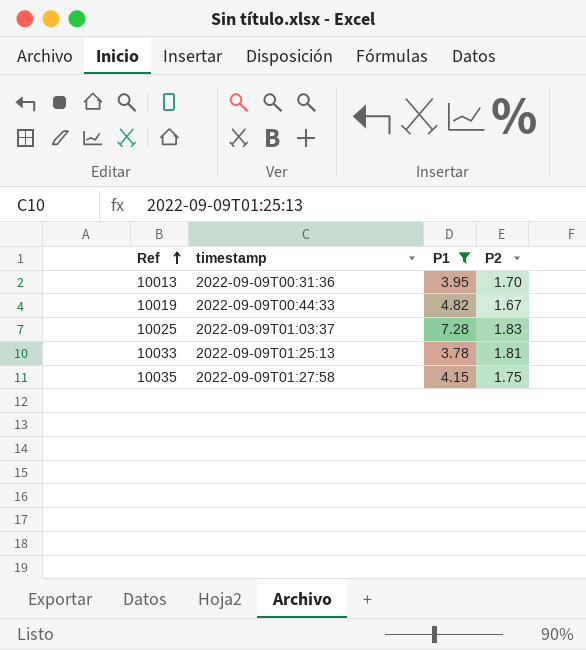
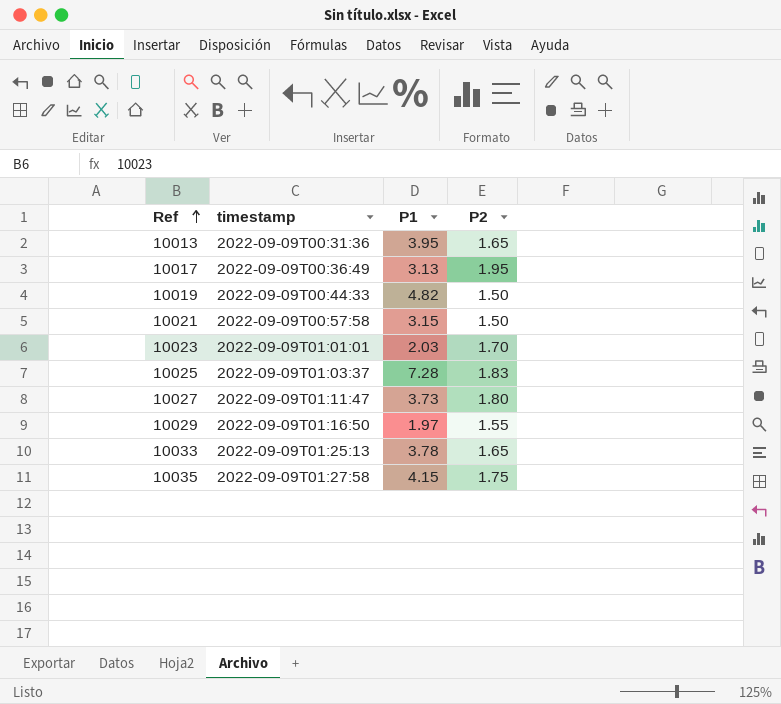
filter: P1 >= 3.78 -> none
10013 | P2: 1.70 -> 1.65
10019 | P2: 1.67 -> 1.50
10033 | P2: 1.81 -> 1.65

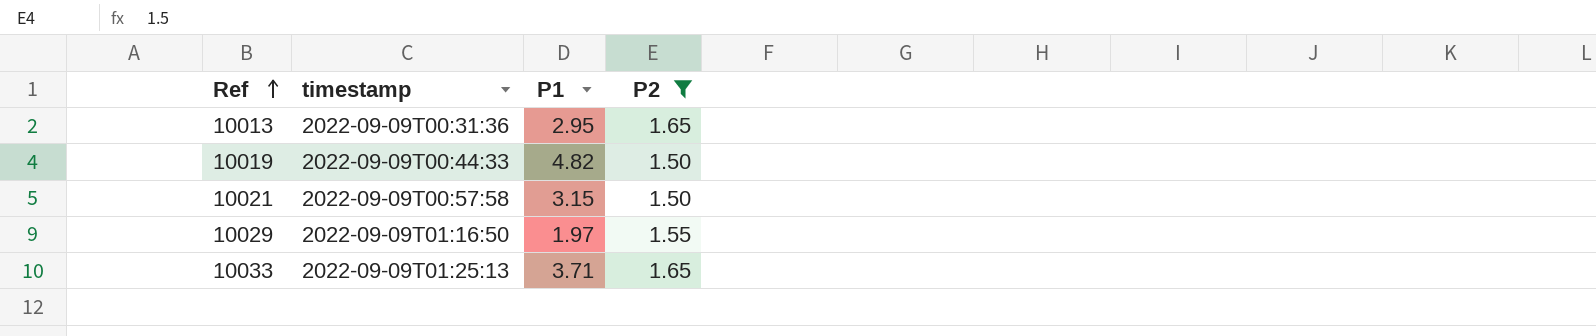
filter: none -> P2 <= 1.65
10013 | P1: 3.95 -> 2.95
10033 | P1: 3.78 -> 3.71

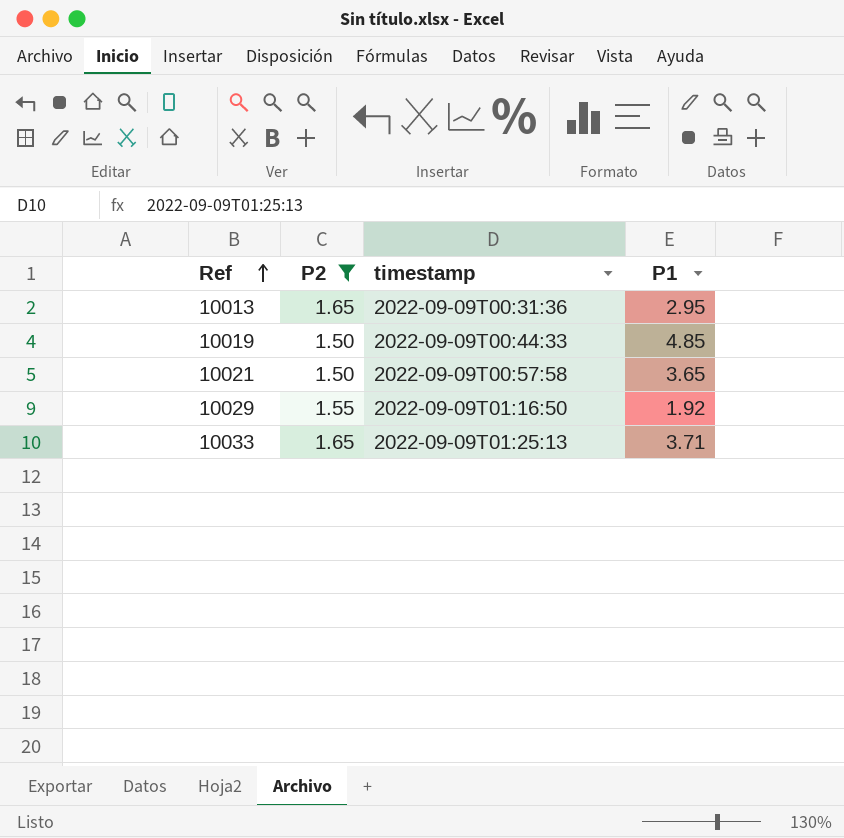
column P2 | position: 4 -> 2
10019 | P1: 4.82 -> 4.85
10021 | P1: 3.15 -> 3.65
10029 | P1: 1.97 -> 1.92

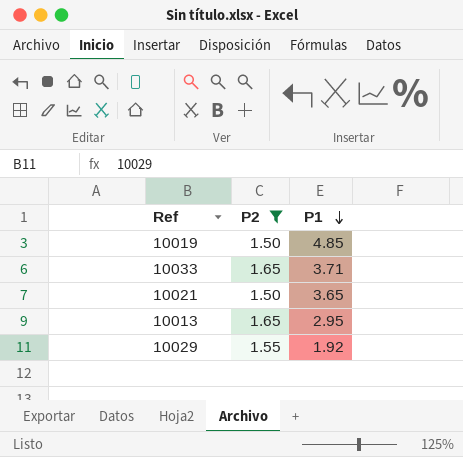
row order: Ref ascending -> P1 descending
column timestamp | position: 3 -> none

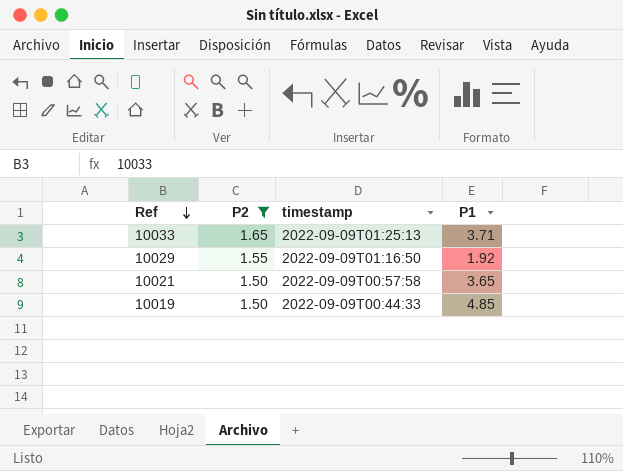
row order: P1 descending -> Ref descending
column timestamp | position: none -> 3
row 10013: 1.65 | 2.95 -> none

